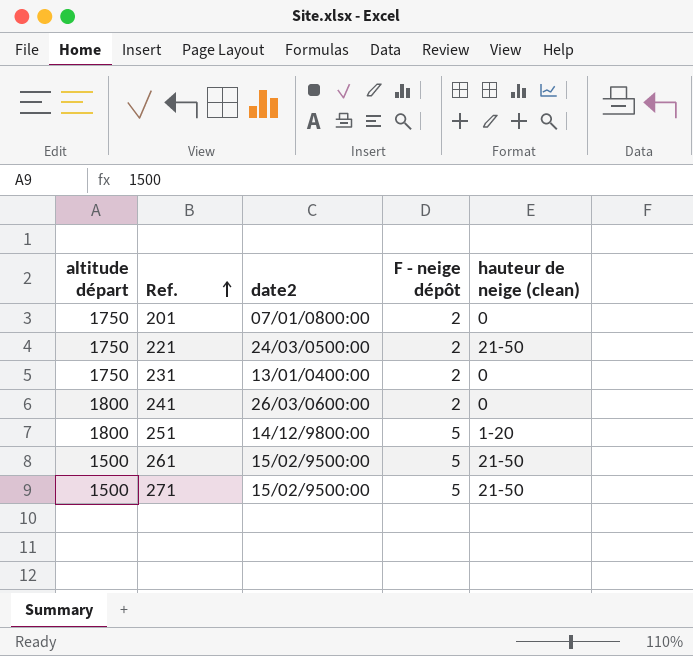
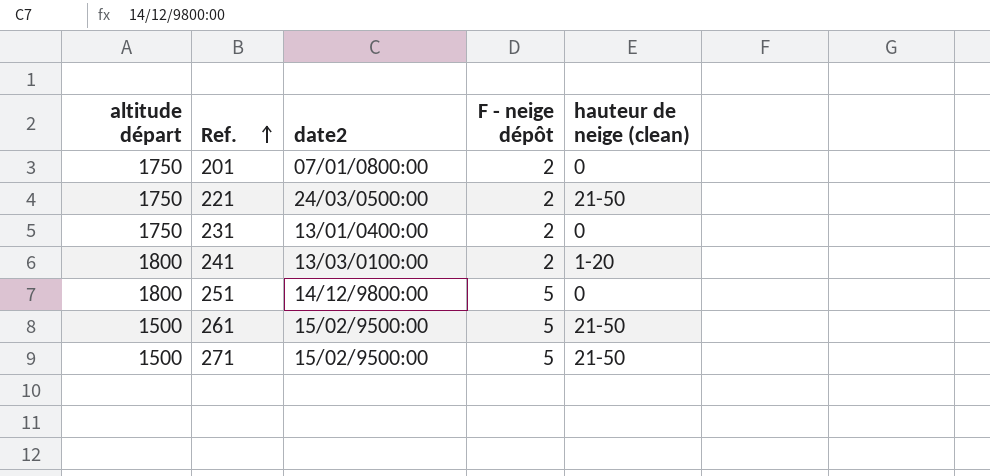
241 | date2: 26/03/0600:00 -> 13/03/0100:00
241 | hauteur de neige (clean): 0 -> 1-20
251 | hauteur de neige (clean): 1-20 -> 0

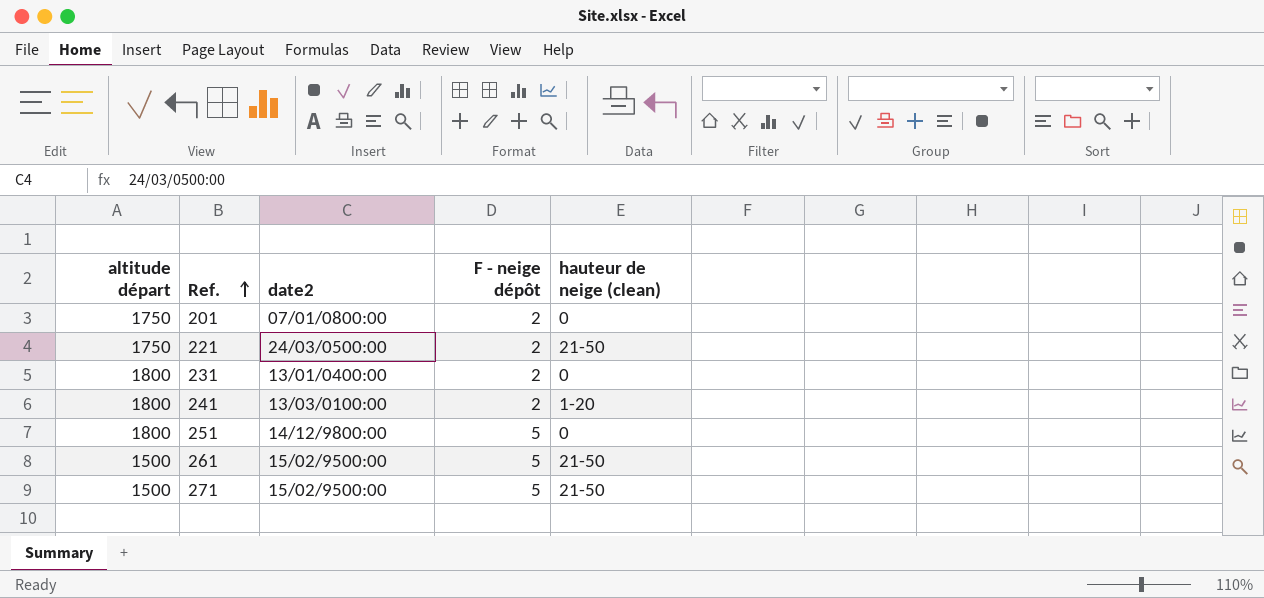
231 | altitude départ: 1750 -> 1800

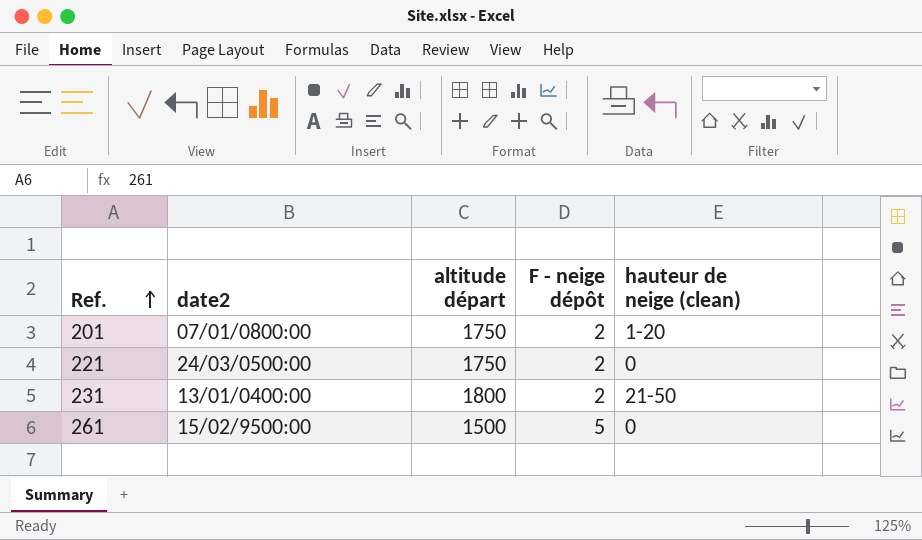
column altitude départ | position: 1 -> 3
row 241: 1800 | 13/03/0100:00 | 2 | 1-20 -> none
row 251: 1800 | 14/12/9800:00 | 5 | 0 -> none
row 271: 1500 | 15/02/9500:00 | 5 | 21-50 -> none
201 | hauteur de neige (clean): 0 -> 1-20
221 | hauteur de neige (clean): 21-50 -> 0
231 | hauteur de neige (clean): 0 -> 21-50
261 | hauteur de neige (clean): 21-50 -> 0

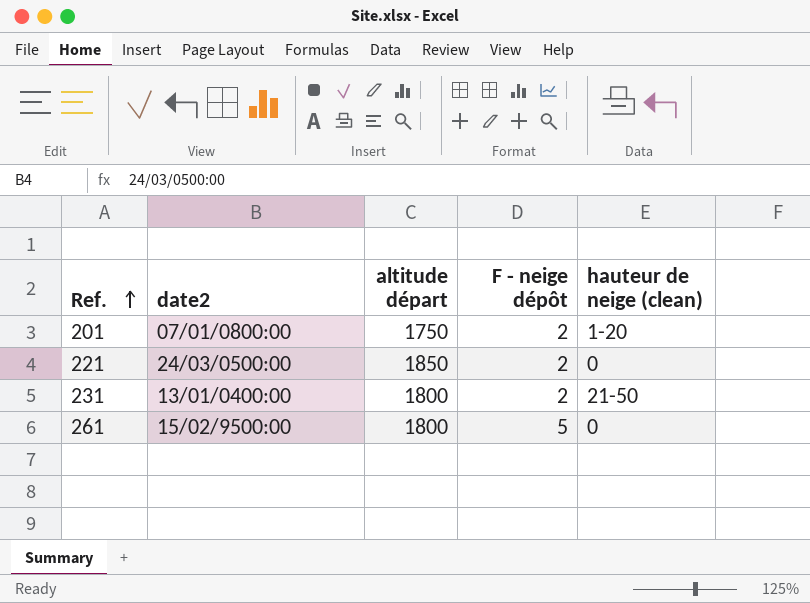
221 | altitude départ: 1750 -> 1850
261 | altitude départ: 1500 -> 1800

